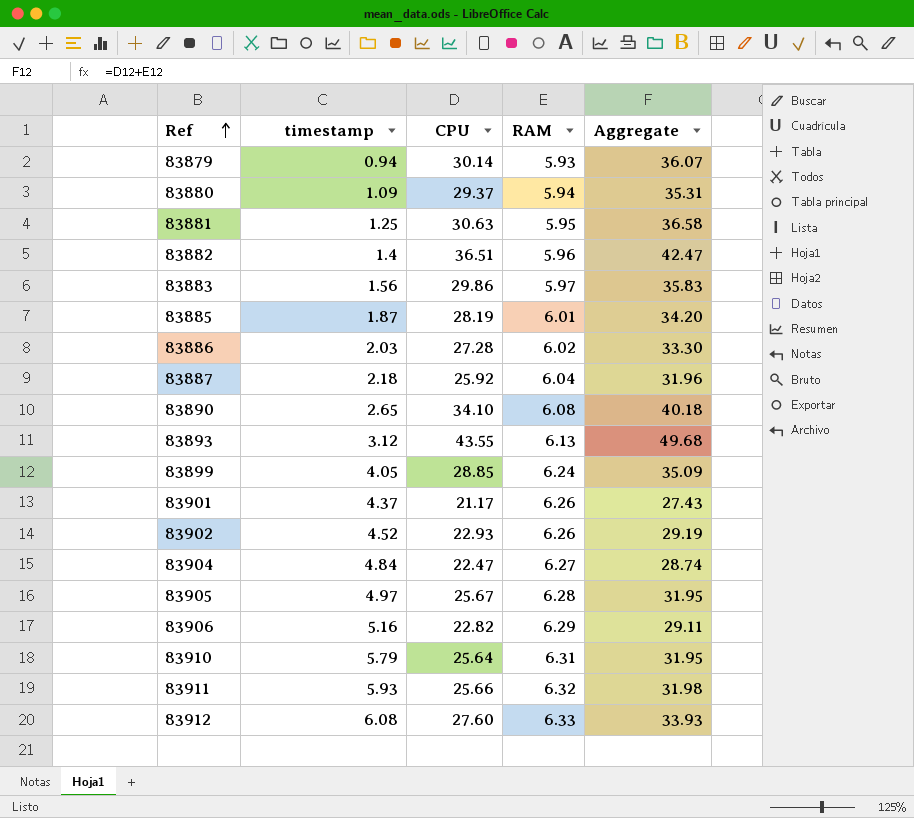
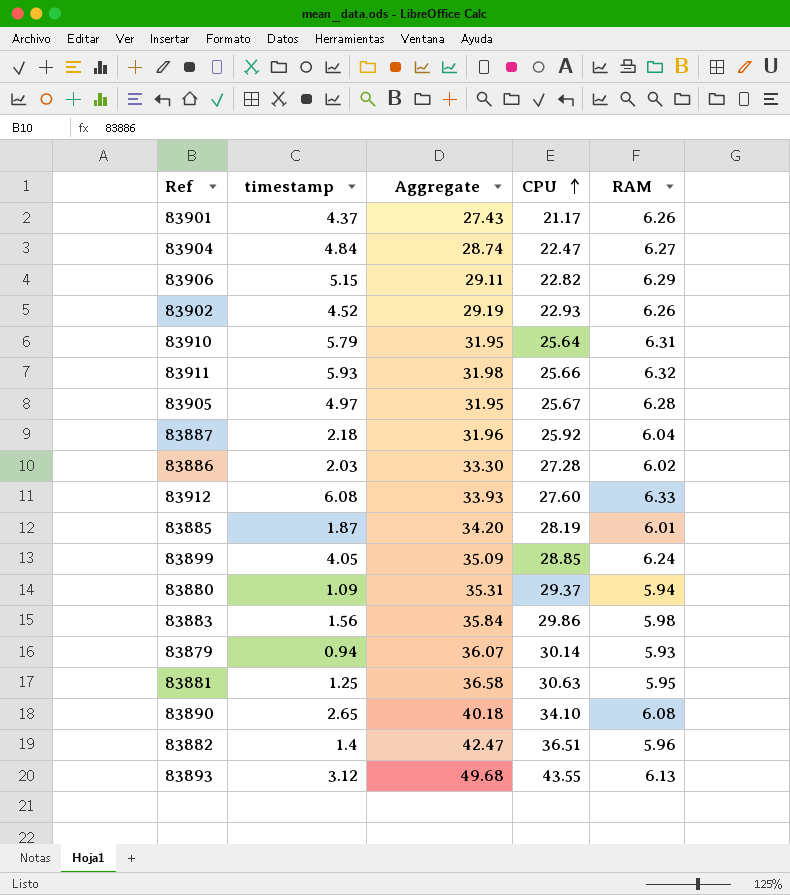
row order: Ref ascending -> CPU ascending
column Aggregate | position: 5 -> 3
83906 | timestamp: 5.16 -> 5.15
83883 | Aggregate: 35.83 -> 35.84
83883 | RAM: 5.97 -> 5.98

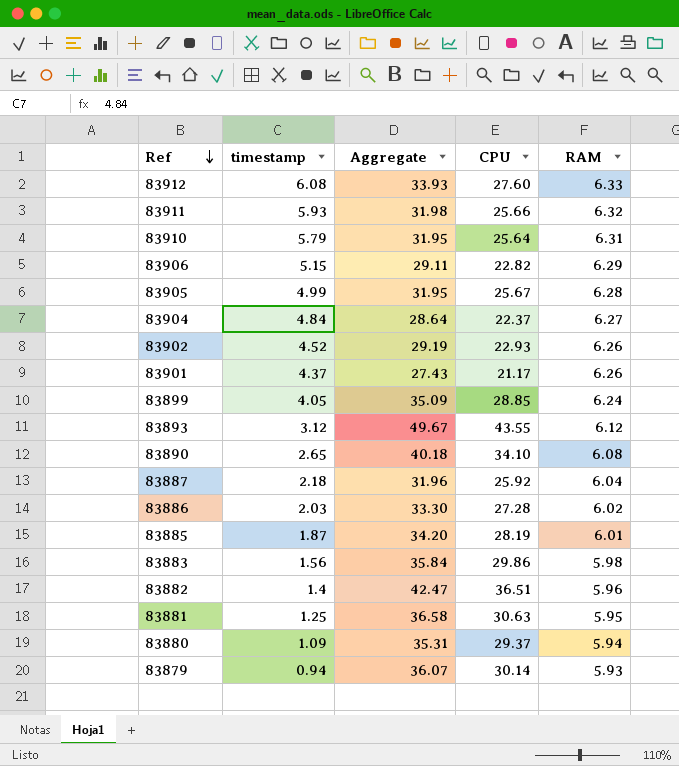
row order: CPU ascending -> Ref descending
83905 | timestamp: 4.97 -> 4.99
83904 | Aggregate: 28.74 -> 28.64
83904 | CPU: 22.47 -> 22.37
83893 | Aggregate: 49.68 -> 49.67
83893 | RAM: 6.13 -> 6.12

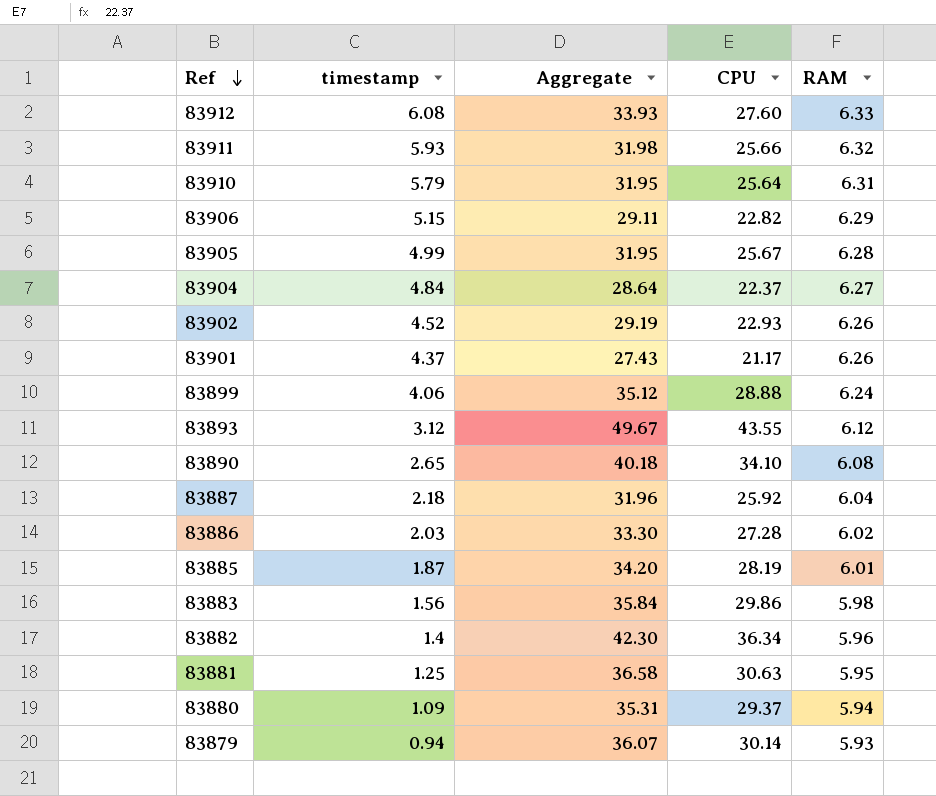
83899 | timestamp: 4.05 -> 4.06
83899 | Aggregate: 35.09 -> 35.12
83899 | CPU: 28.85 -> 28.88
83882 | Aggregate: 42.47 -> 42.30
83882 | CPU: 36.51 -> 36.34

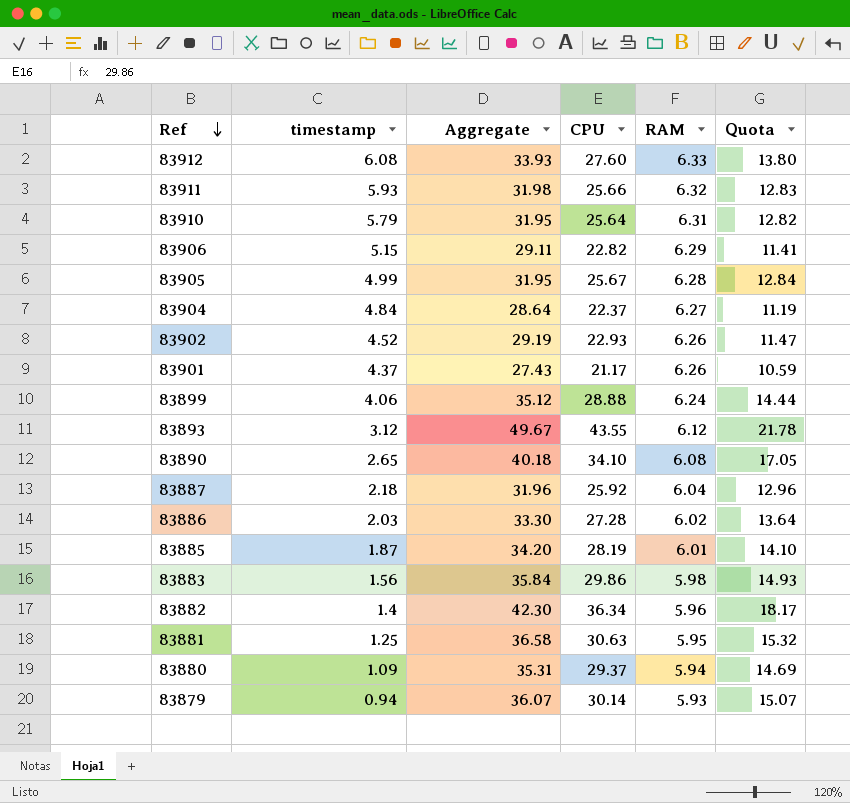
column Quota | formula: none -> [CPU] * 0.5

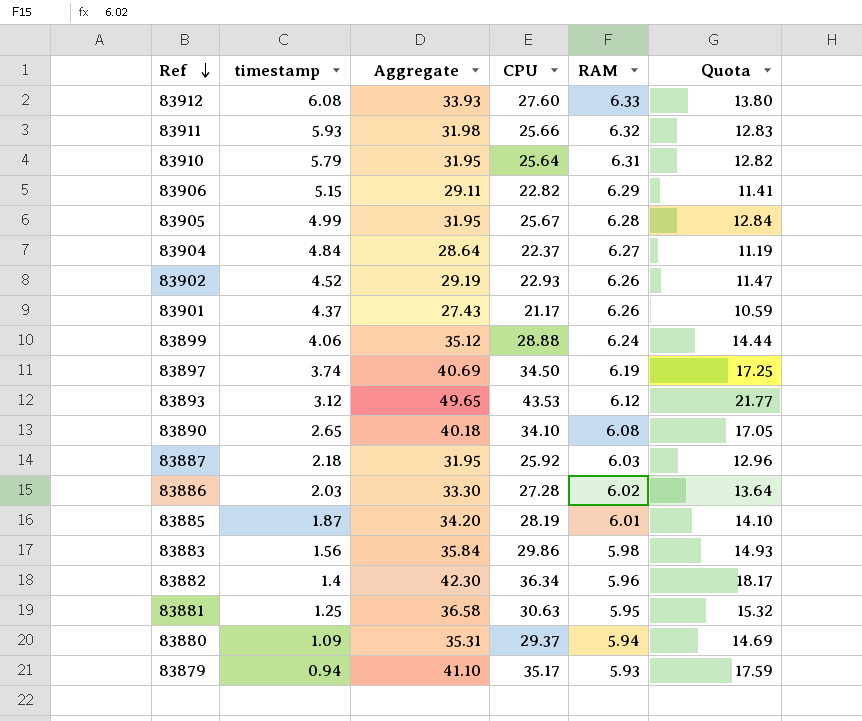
row 83897: none -> 3.74 | 40.69 | 34.50 | 6.19 | 17.25
83893 | Aggregate: 49.67 -> 49.65
83893 | CPU: 43.55 -> 43.53
83893 | Quota: 21.78 -> 21.77
83887 | Aggregate: 31.96 -> 31.95
83887 | RAM: 6.04 -> 6.03
83879 | Aggregate: 36.07 -> 41.10
83879 | CPU: 30.14 -> 35.17
83879 | Quota: 15.07 -> 17.59

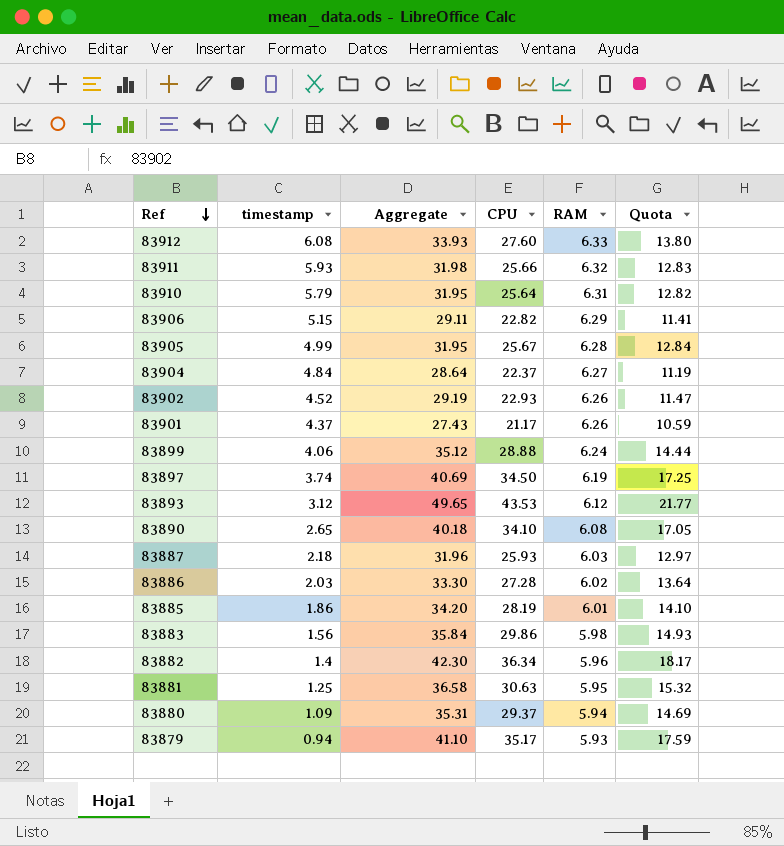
83887 | Aggregate: 31.95 -> 31.96
83887 | CPU: 25.92 -> 25.93
83887 | Quota: 12.96 -> 12.97
83885 | timestamp: 1.87 -> 1.86

